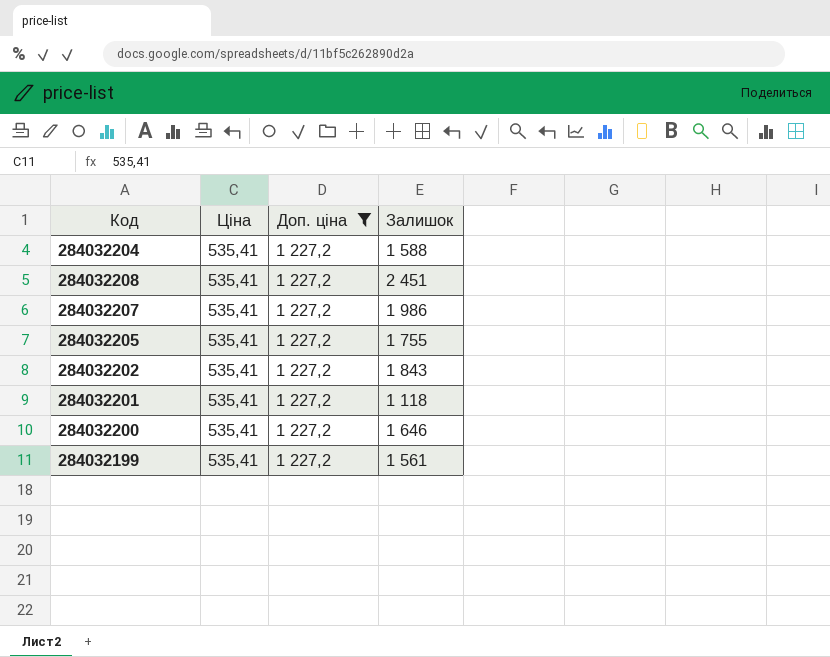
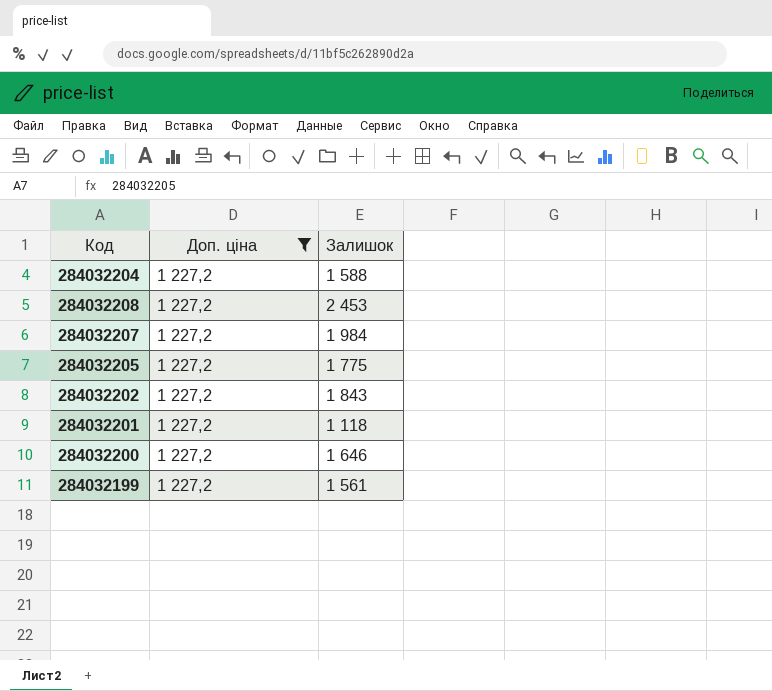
column Ціна | position: 2 -> none
284032208 | Залишок: 2 451 -> 2 453
284032207 | Залишок: 1 986 -> 1 984
284032205 | Залишок: 1 755 -> 1 775

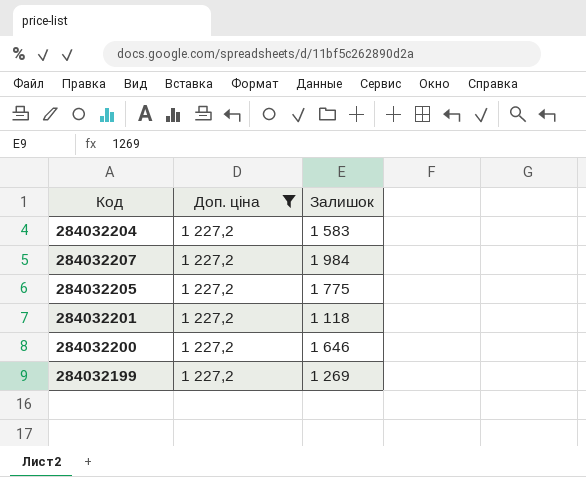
row 284032208: 1 227,2 | 2 453 -> none
row 284032202: 1 227,2 | 1 843 -> none
284032204 | Залишок: 1 588 -> 1 583
284032199 | Залишок: 1 561 -> 1 269

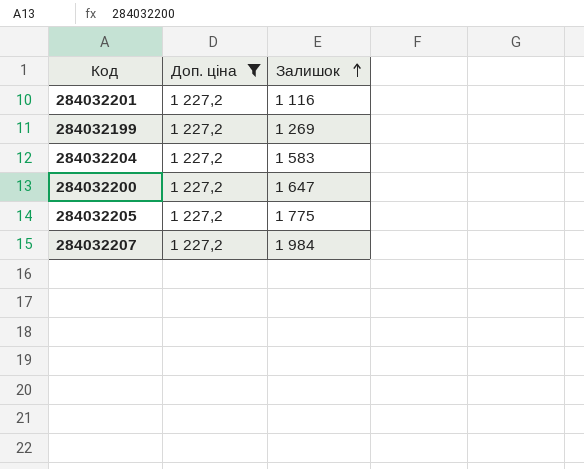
row order: none -> Залишок ascending
284032201 | Залишок: 1 118 -> 1 116
284032200 | Залишок: 1 646 -> 1 647

